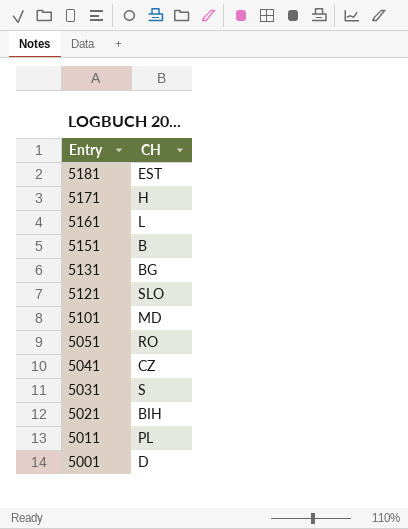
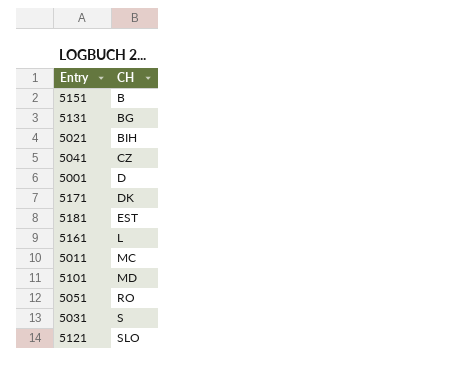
row order: Entry descending -> CH ascending
5171 | CH: H -> DK
5011 | CH: PL -> MC

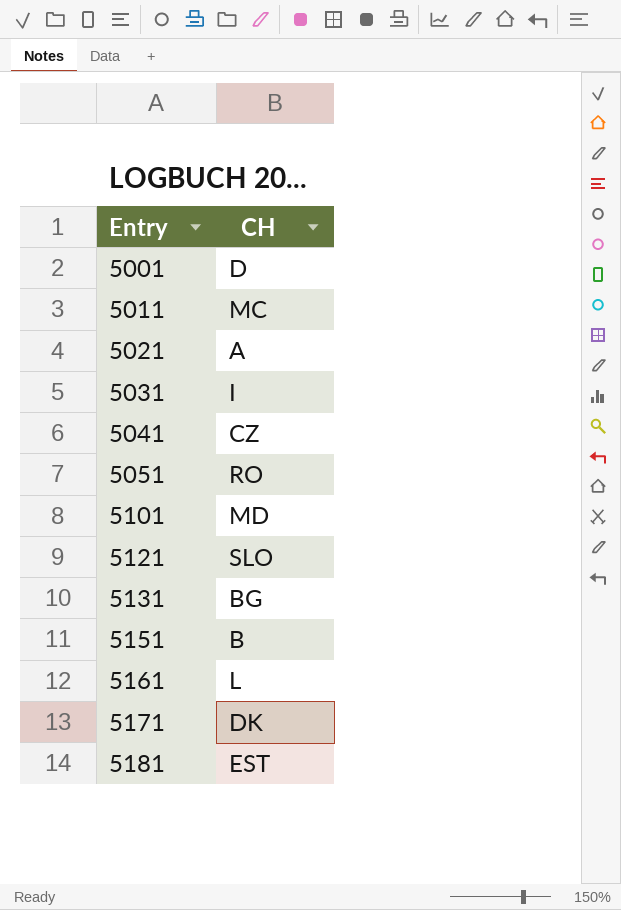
row order: CH ascending -> Entry ascending
5021 | CH: BIH -> A
5031 | CH: S -> I

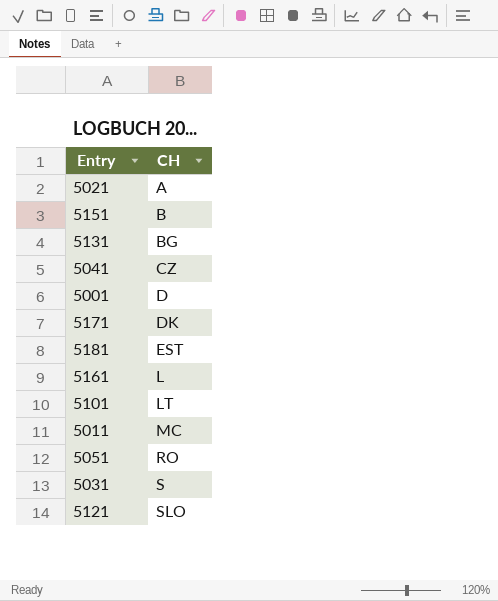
row order: Entry ascending -> CH ascending
5101 | CH: MD -> LT
5031 | CH: I -> S

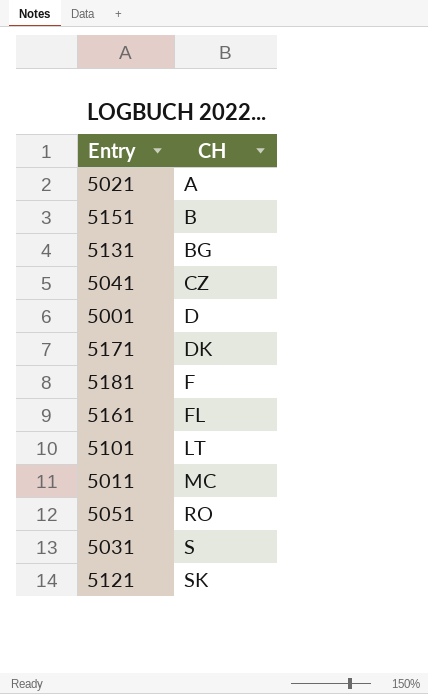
5181 | CH: EST -> F
5161 | CH: L -> FL
5121 | CH: SLO -> SK

